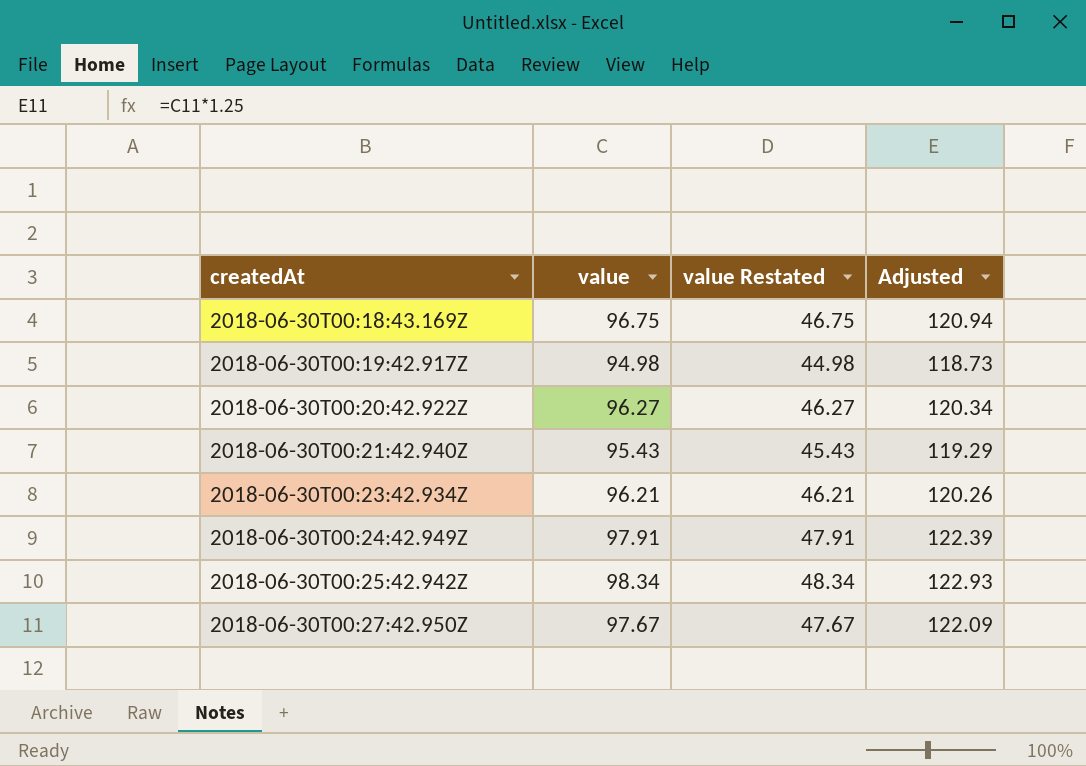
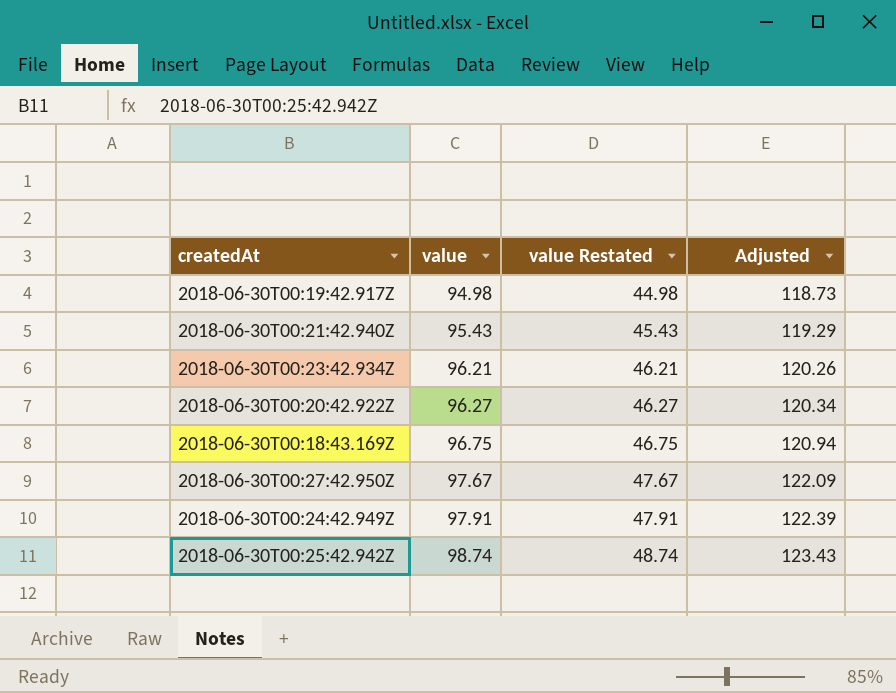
row order: createdAt ascending -> value ascending
2018-06-30T00:25:42.942Z | value: 98.34 -> 98.74
2018-06-30T00:25:42.942Z | value Restated: 48.34 -> 48.74
2018-06-30T00:25:42.942Z | Adjusted: 122.93 -> 123.43

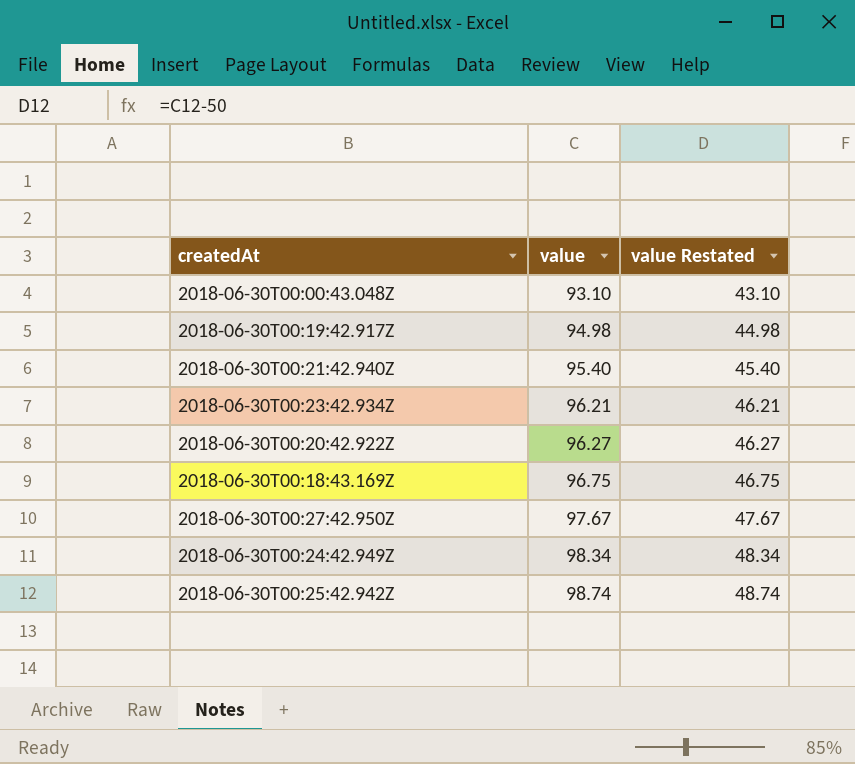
column Adjusted | formula: [value] * 1.25 -> none
row 2018-06-30T00:00:43.048Z: none -> 93.10 | 43.10
2018-06-30T00:21:42.940Z | value: 95.43 -> 95.40
2018-06-30T00:21:42.940Z | value Restated: 45.43 -> 45.40
2018-06-30T00:24:42.949Z | value: 97.91 -> 98.34
2018-06-30T00:24:42.949Z | value Restated: 47.91 -> 48.34

